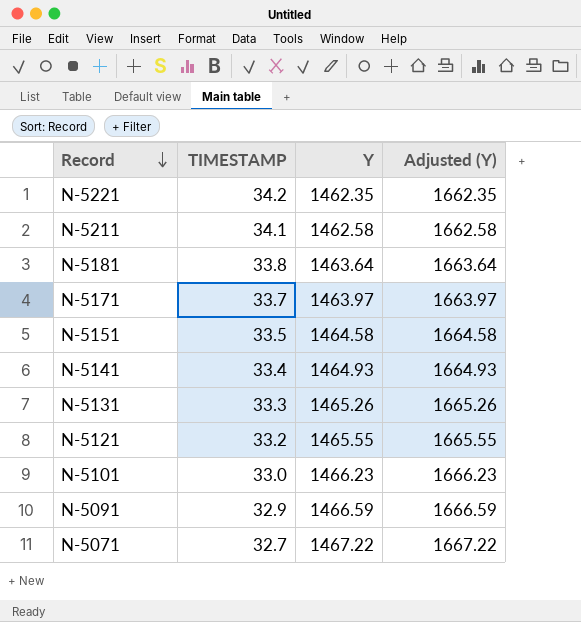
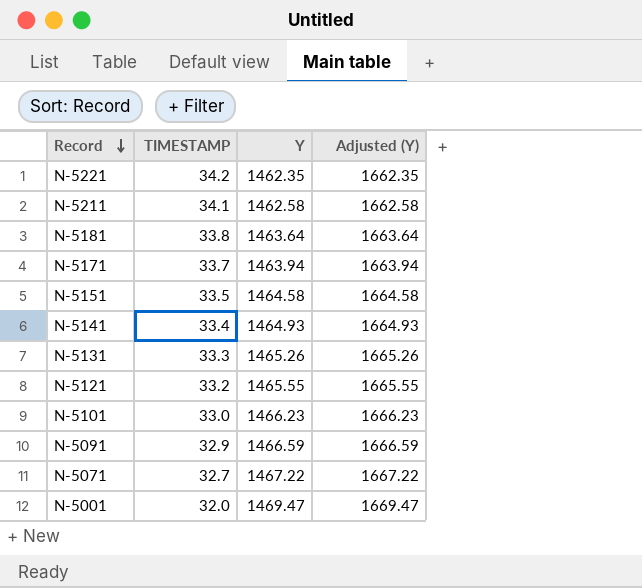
N-5171 | Y: 1463.97 -> 1463.94
N-5171 | Adjusted (Y): 1663.97 -> 1663.94
row N-5001: none -> 32.0 | 1469.47 | 1669.47

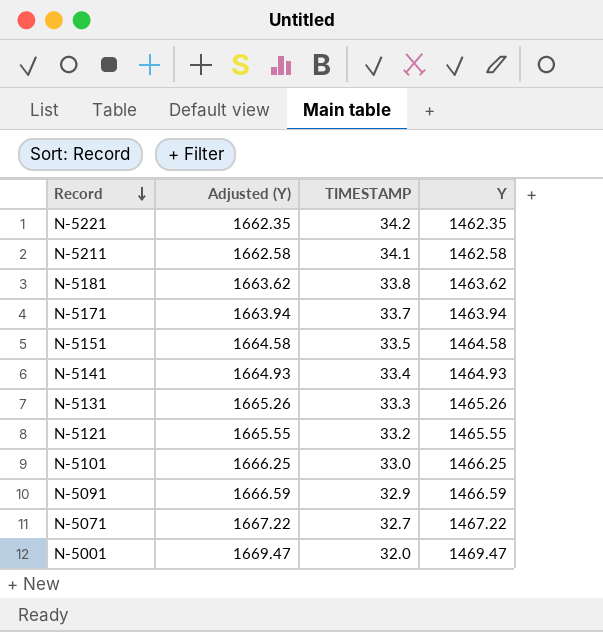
column Adjusted (Y) | position: 4 -> 2
N-5181 | Adjusted (Y): 1663.64 -> 1663.62
N-5181 | Y: 1463.64 -> 1463.62
N-5101 | Adjusted (Y): 1666.23 -> 1666.25
N-5101 | Y: 1466.23 -> 1466.25

